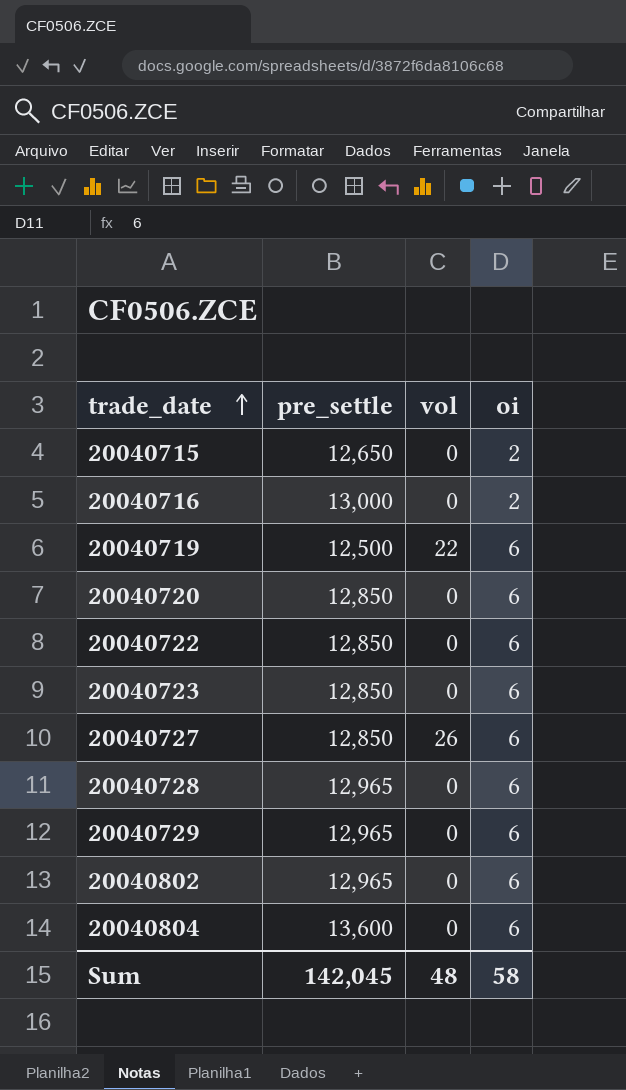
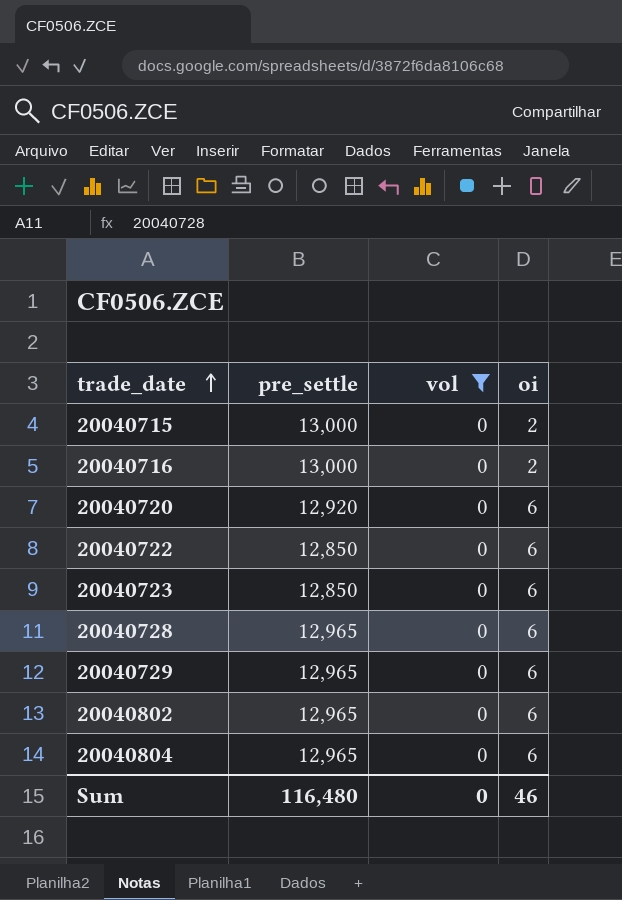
filter: none -> vol = 0
20040715 | pre_settle: 12,650 -> 13,000
20040720 | pre_settle: 12,850 -> 12,920
20040804 | pre_settle: 13,600 -> 12,965
Sum | pre_settle: 142,045 -> 116,480
Sum | vol: 48 -> 0
Sum | oi: 58 -> 46

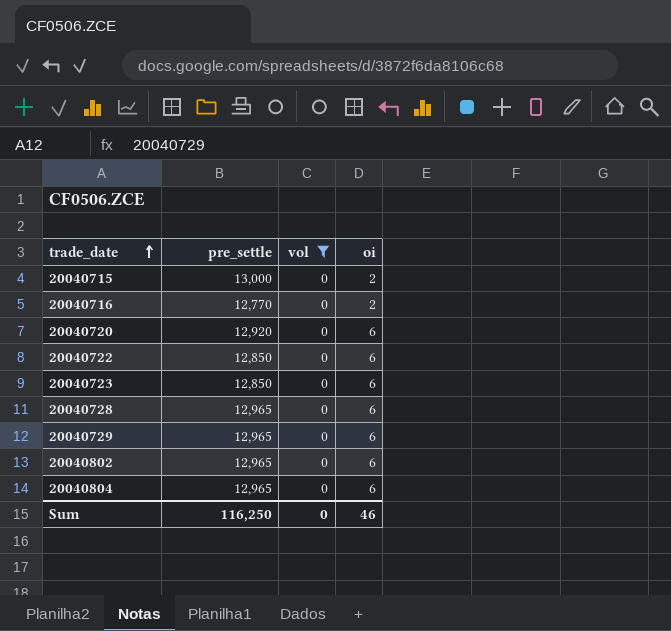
20040716 | pre_settle: 13,000 -> 12,770
Sum | pre_settle: 116,480 -> 116,250

